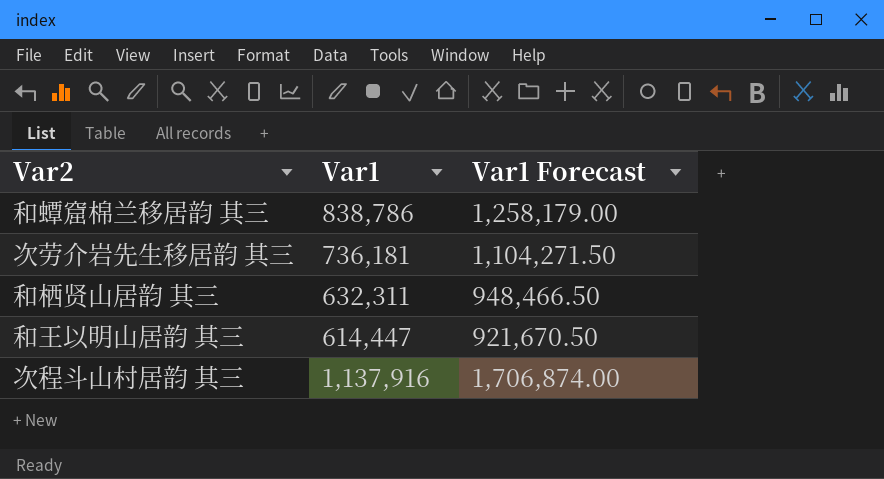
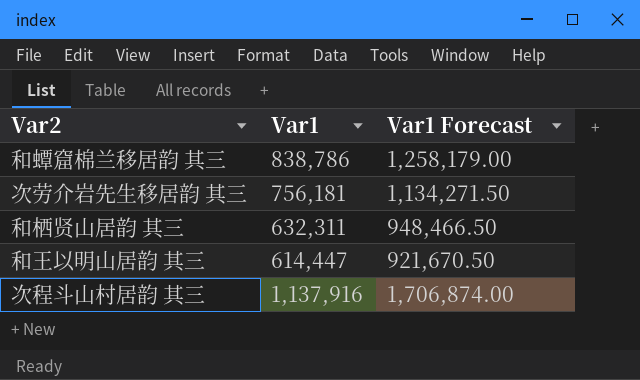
次劳介岩先生移居韵 其三 | Var1: 736,181 -> 756,181
次劳介岩先生移居韵 其三 | Var1 Forecast: 1,104,271.50 -> 1,134,271.50

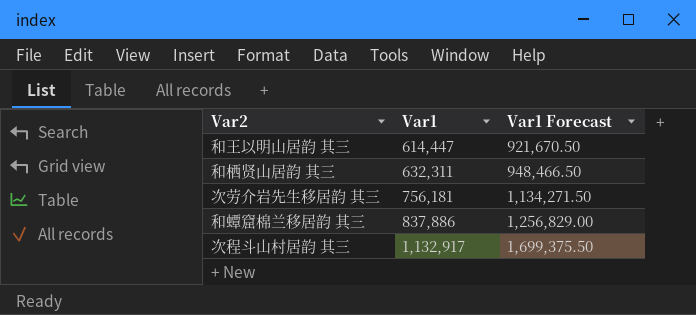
row order: none -> Var1 ascending
和蟫窟棉兰移居韵 其三 | Var1: 838,786 -> 837,886
和蟫窟棉兰移居韵 其三 | Var1 Forecast: 1,258,179.00 -> 1,256,829.00
次程斗山村居韵 其三 | Var1: 1,137,916 -> 1,132,917
次程斗山村居韵 其三 | Var1 Forecast: 1,706,874.00 -> 1,699,375.50

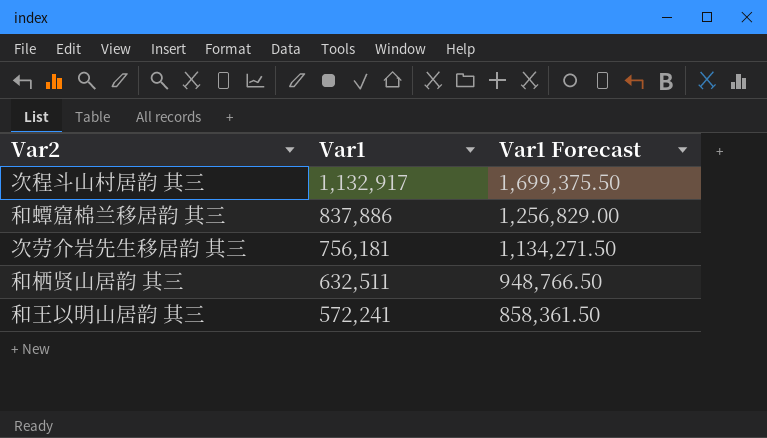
row order: Var1 ascending -> Var1 descending
和栖贤山居韵 其三 | Var1: 632,311 -> 632,511
和栖贤山居韵 其三 | Var1 Forecast: 948,466.50 -> 948,766.50
和王以明山居韵 其三 | Var1: 614,447 -> 572,241
和王以明山居韵 其三 | Var1 Forecast: 921,670.50 -> 858,361.50

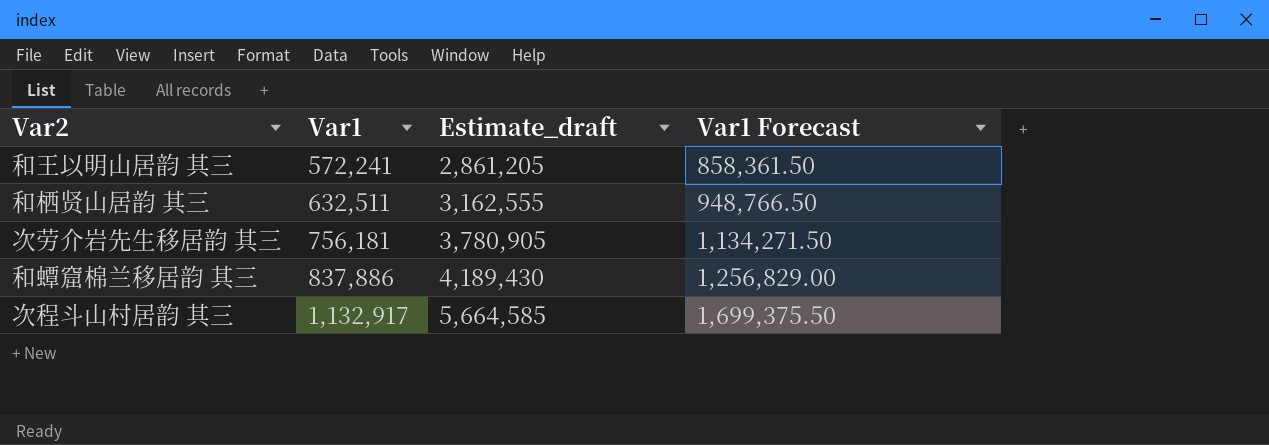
row order: Var1 descending -> Var1 ascending
column Estimate_draft | formula: none -> [Var1] * 5

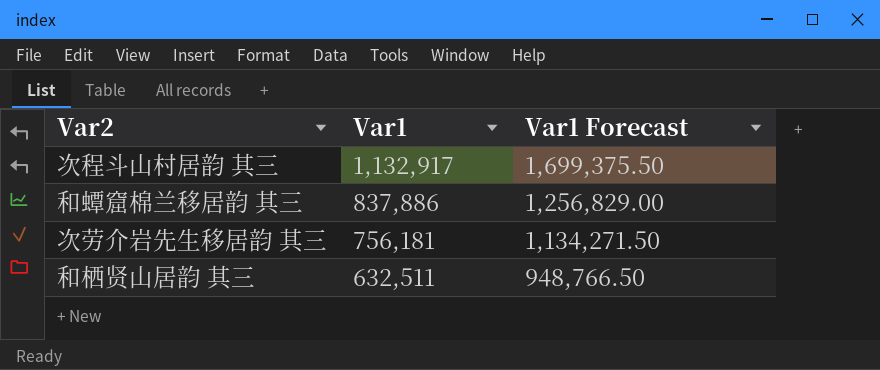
row order: Var1 ascending -> Var1 descending
column Estimate_draft | formula: [Var1] * 5 -> none
row 和王以明山居韵 其三: 572,241 | 2,861,205 | 858,361.50 -> none

